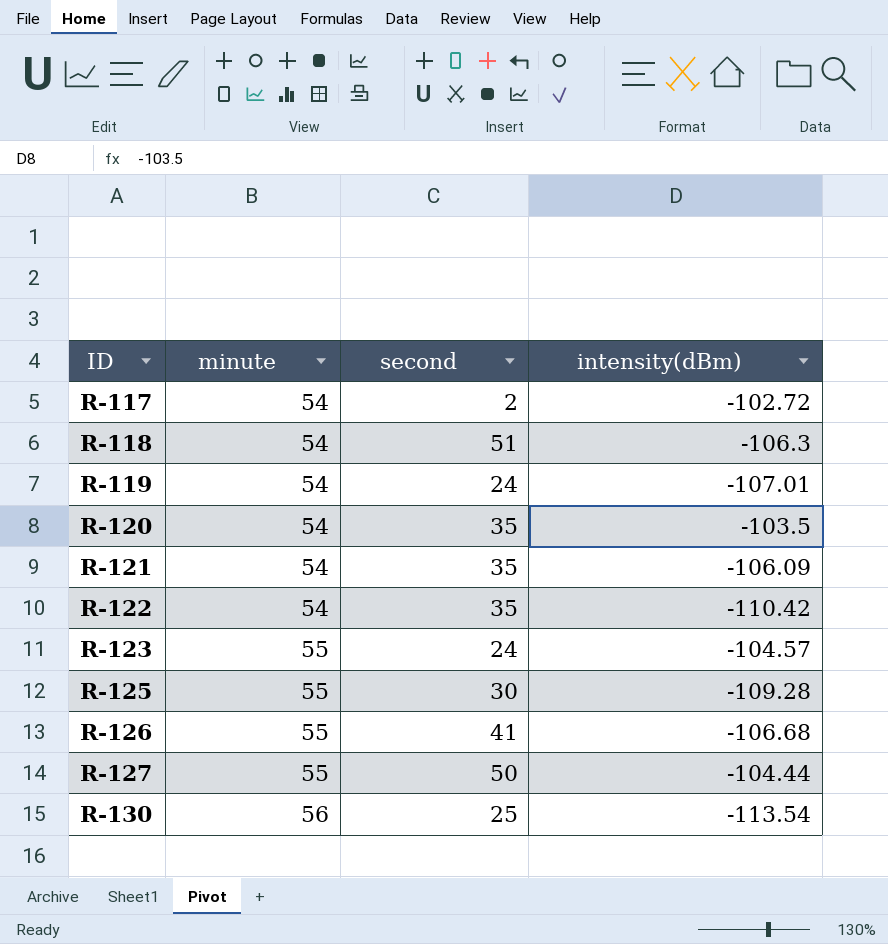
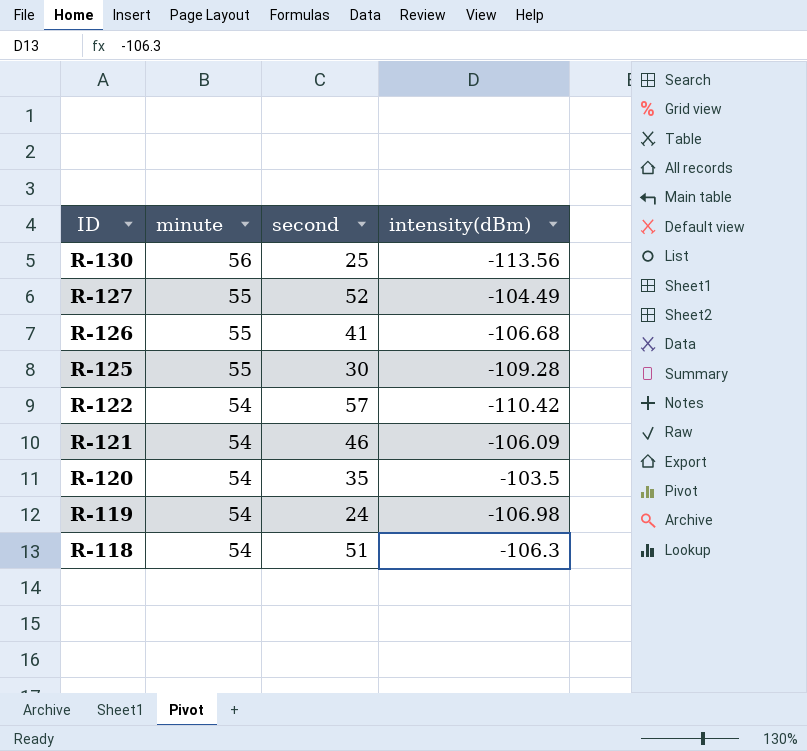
row order: ID ascending -> ID descending
row R-117: 54 | 2 | -102.72 -> none
row R-123: 55 | 24 | -104.57 -> none
R-130 | intensity(dBm): -113.54 -> -113.56
R-127 | second: 50 -> 52
R-127 | intensity(dBm): -104.44 -> -104.49
R-122 | second: 35 -> 57
R-121 | second: 35 -> 46
R-119 | intensity(dBm): -107.01 -> -106.98

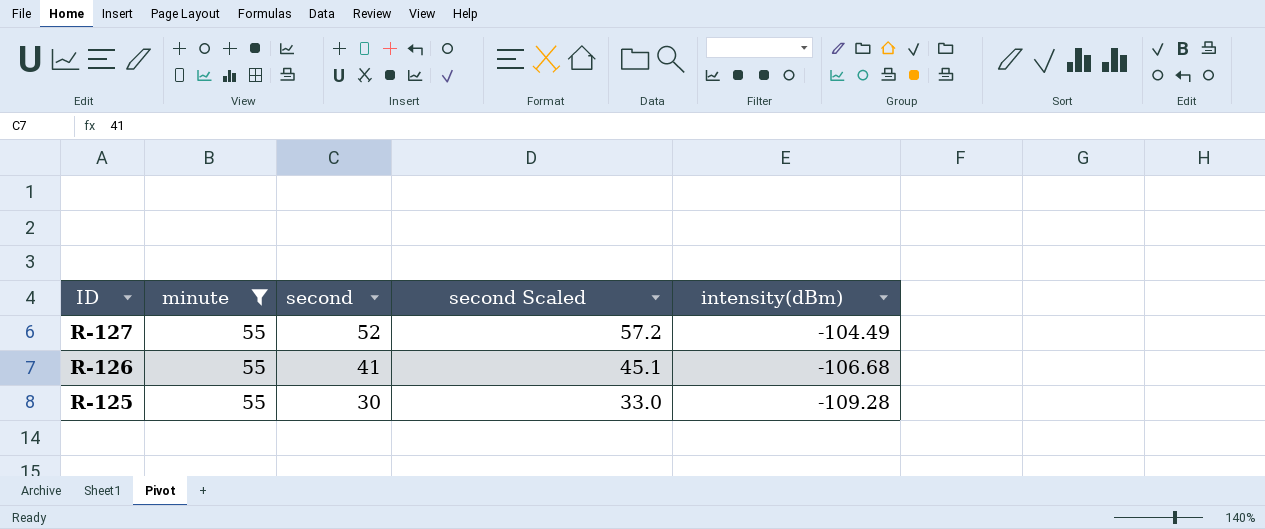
filter: none -> minute = 55
column second Scaled | formula: none -> [second] * 1.1

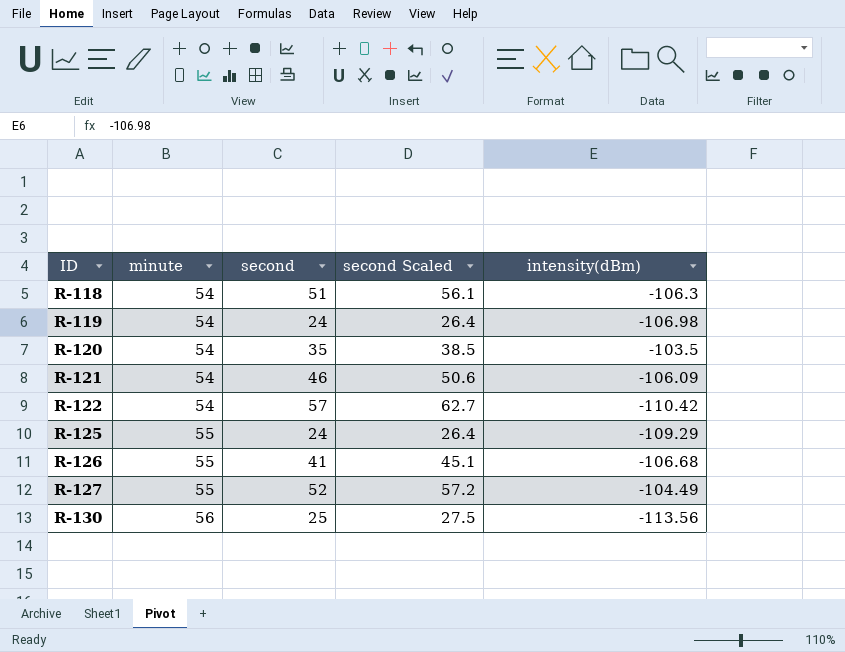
filter: minute = 55 -> none
row order: ID descending -> ID ascending
R-125 | second: 30 -> 24
R-125 | second Scaled: 33.0 -> 26.4
R-125 | intensity(dBm): -109.28 -> -109.29

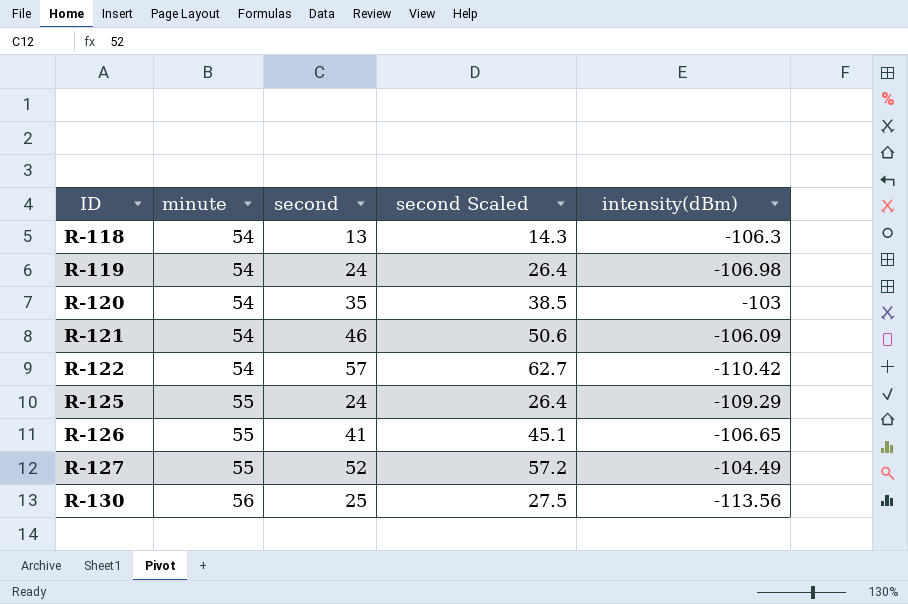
R-118 | second: 51 -> 13
R-118 | second Scaled: 56.1 -> 14.3
R-120 | intensity(dBm): -103.5 -> -103
R-126 | intensity(dBm): -106.68 -> -106.65

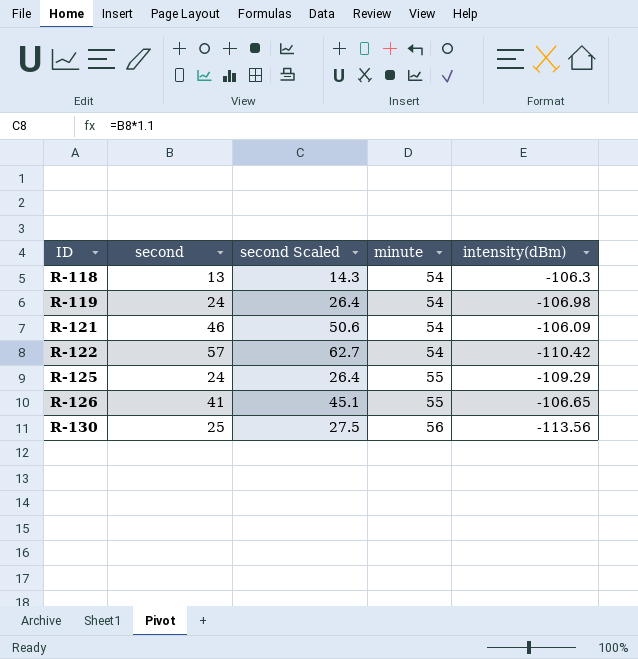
column minute | position: 2 -> 4
row R-120: 54 | 35 | 38.5 | -103 -> none
row R-127: 55 | 52 | 57.2 | -104.49 -> none

